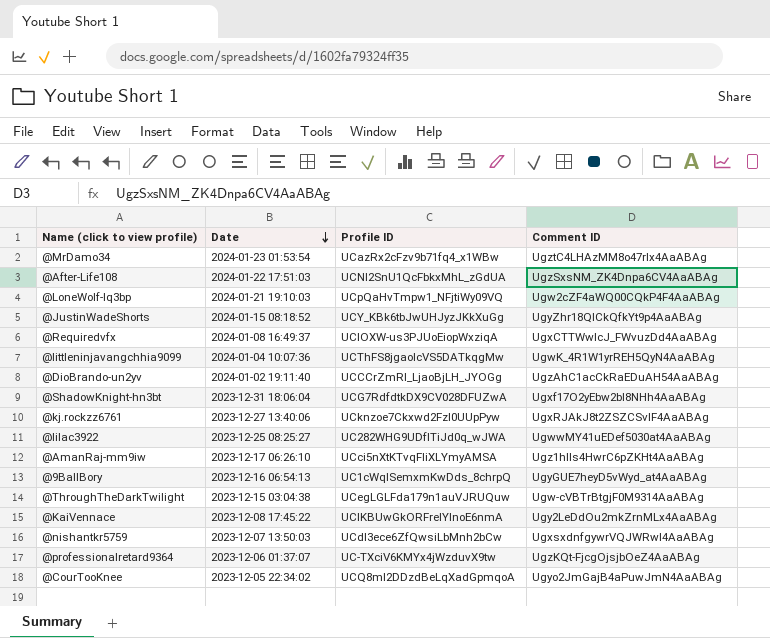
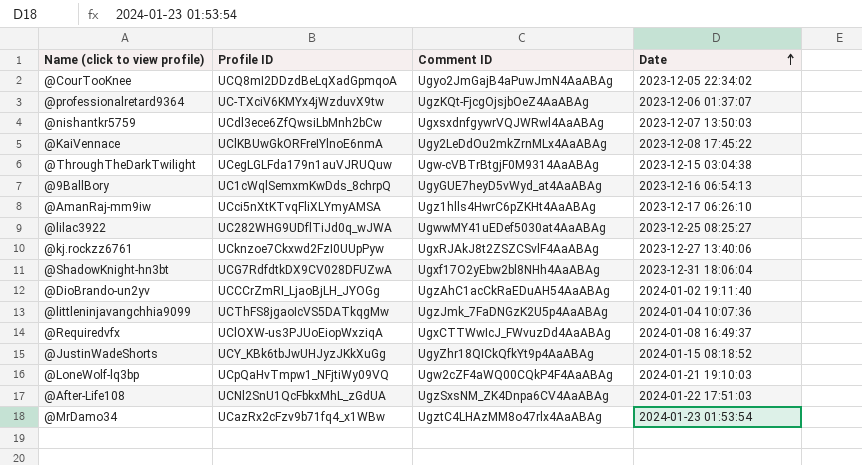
row order: Date descending -> Date ascending
column Date | position: 2 -> 4
@littleninjavangchhia9099 | Comment ID: UgwK_4R1W1yrREH5QyN4AaABAg -> UgzJmk_7FaDNGzK2U5p4AaABAg

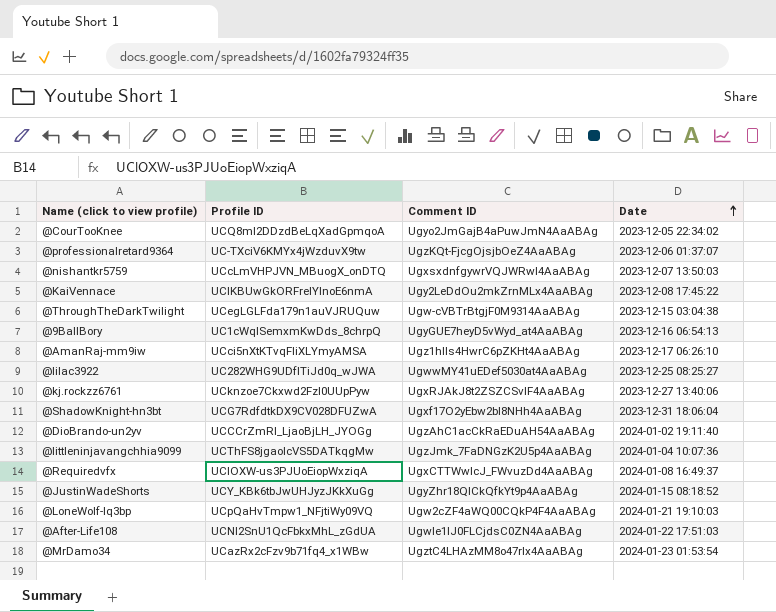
@nishantkr5759 | Profile ID: UCdl3ece6ZfQwsiLbMnh2bCw -> UCcLmVHPJVN_MBuogX_onDTQ
@After-Life108 | Comment ID: UgzSxsNM_ZK4Dnpa6CV4AaABAg -> Ugwle1lJ0FLCjdsC0ZN4AaABAg

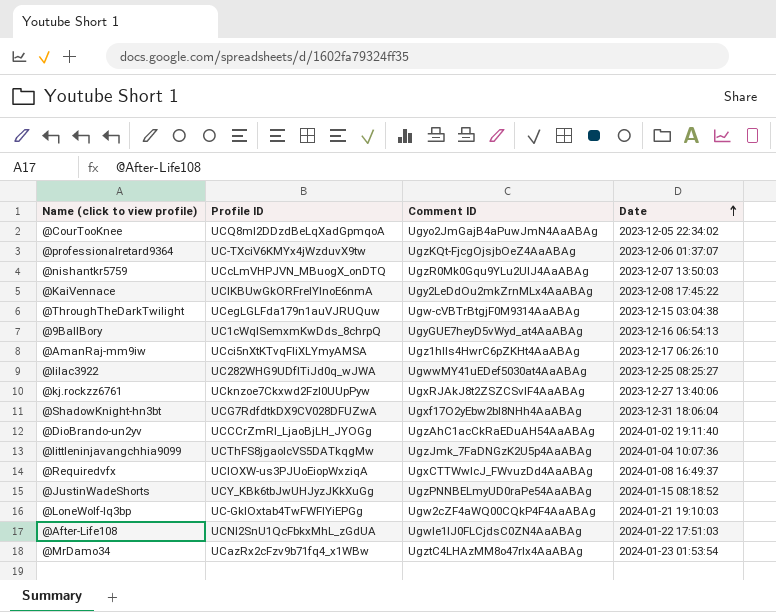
@nishantkr5759 | Comment ID: UgxsxdnfgywrVQJWRwl4AaABAg -> UgzR0Mk0Gqu9YLu2UlJ4AaABAg
@JustinWadeShorts | Comment ID: UgyZhr18QICkQfkYt9p4AaABAg -> UgzPNNBELmyUD0raPe54AaABAg
@LoneWolf-lq3bp | Profile ID: UCpQaHvTmpw1_NFjtiWy09VQ -> UC-GklOxtab4TwFWFIYiEPGg

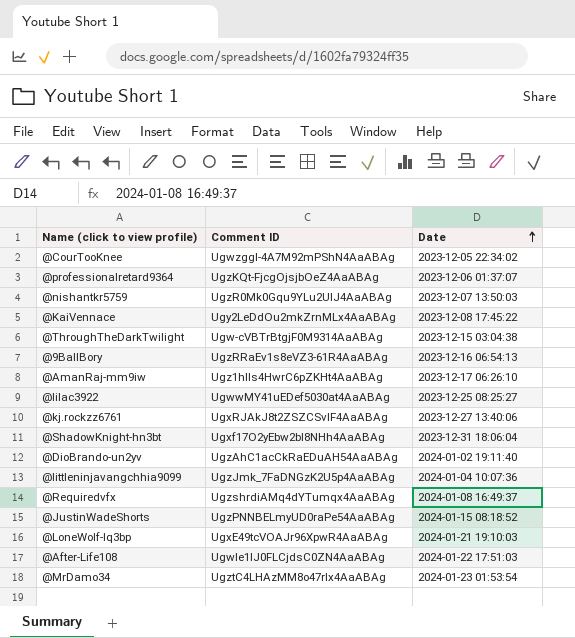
column Profile ID | position: 2 -> none
@CourTooKnee | Comment ID: Ugyo2JmGajB4aPuwJmN4AaABAg -> Ugwzggl-4A7M92mPShN4AaABAg
@9BallBory | Comment ID: UgyGUE7heyD5vWyd_at4AaABAg -> UgzRRaEv1s8eVZ3-61R4AaABAg
@Requiredvfx | Comment ID: UgxCTTWwIcJ_FWvuzDd4AaABAg -> UgzshrdiAMq4dYTumqx4AaABAg
@LoneWolf-lq3bp | Comment ID: Ugw2cZF4aWQ00CQkP4F4AaABAg -> UgxE49tcVOAJr96XpwR4AaABAg

